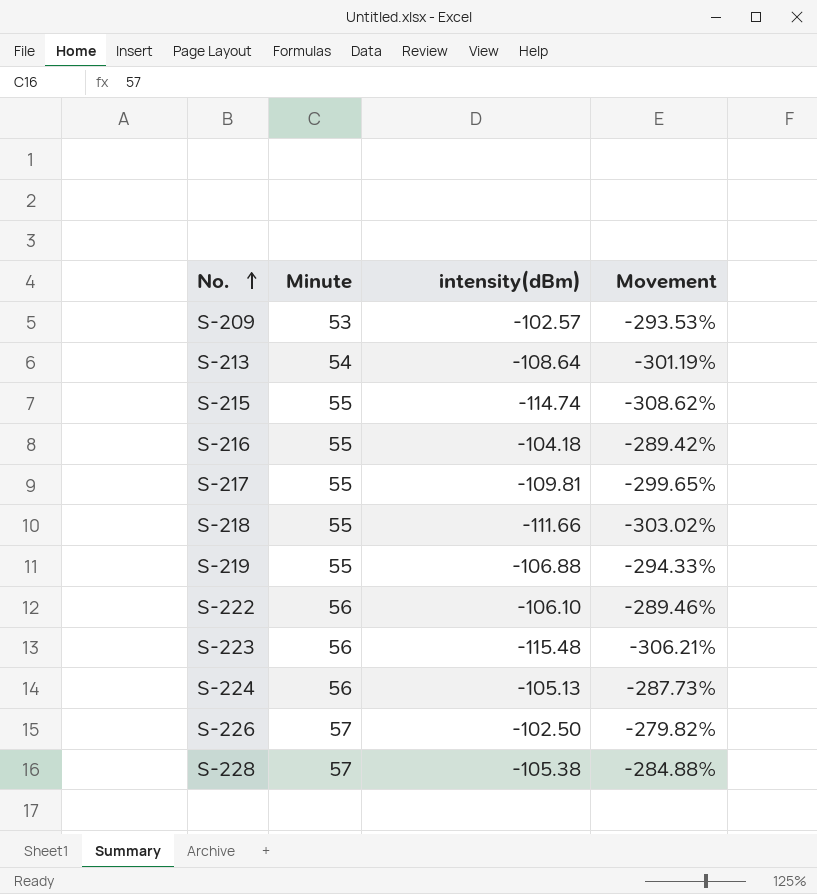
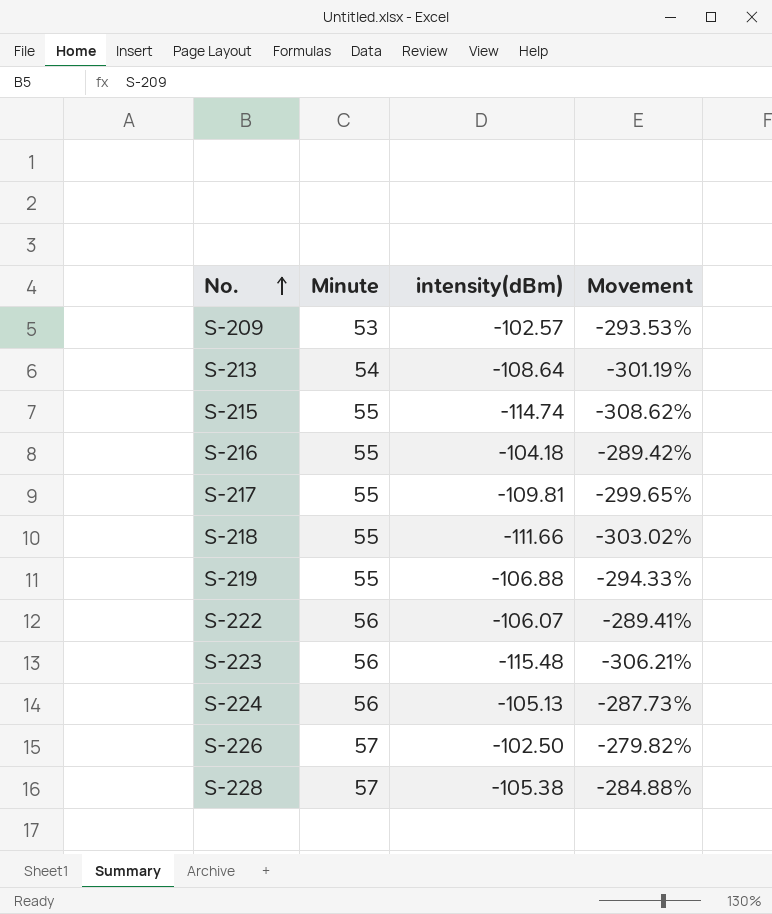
S-222 | intensity(dBm): -106.10 -> -106.07
S-222 | Movement: -289.46% -> -289.41%

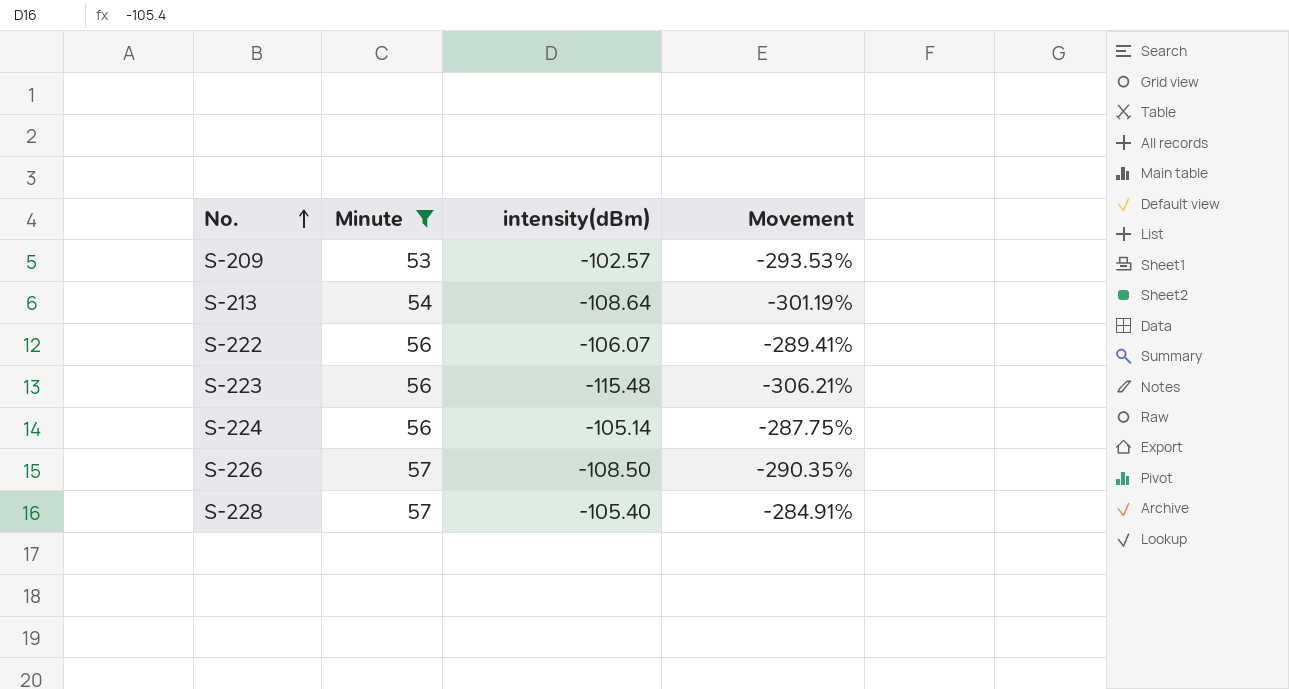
filter: none -> Minute != 55
S-224 | intensity(dBm): -105.13 -> -105.14
S-224 | Movement: -287.73% -> -287.75%
S-226 | intensity(dBm): -102.50 -> -108.50
S-226 | Movement: -279.82% -> -290.35%
S-228 | intensity(dBm): -105.38 -> -105.40
S-228 | Movement: -284.88% -> -284.91%

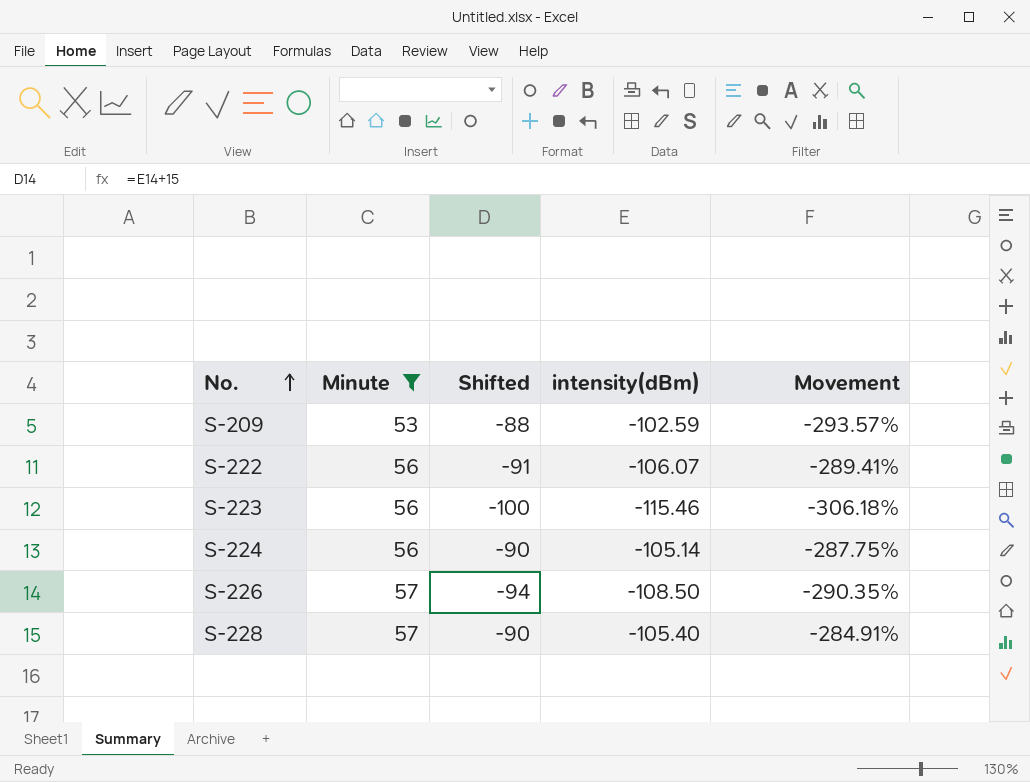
column Shifted | formula: none -> [intensity(dBm)] + 15
row S-213: 54 | -108.64 | -301.19% -> none
S-209 | intensity(dBm): -102.57 -> -102.59
S-209 | Movement: -293.53% -> -293.57%
S-223 | intensity(dBm): -115.48 -> -115.46
S-223 | Movement: -306.21% -> -306.18%

